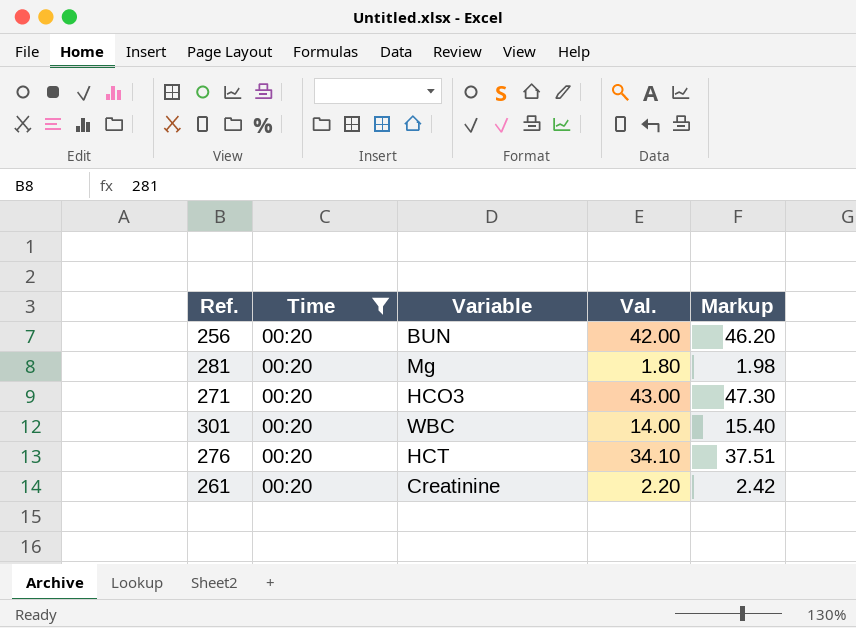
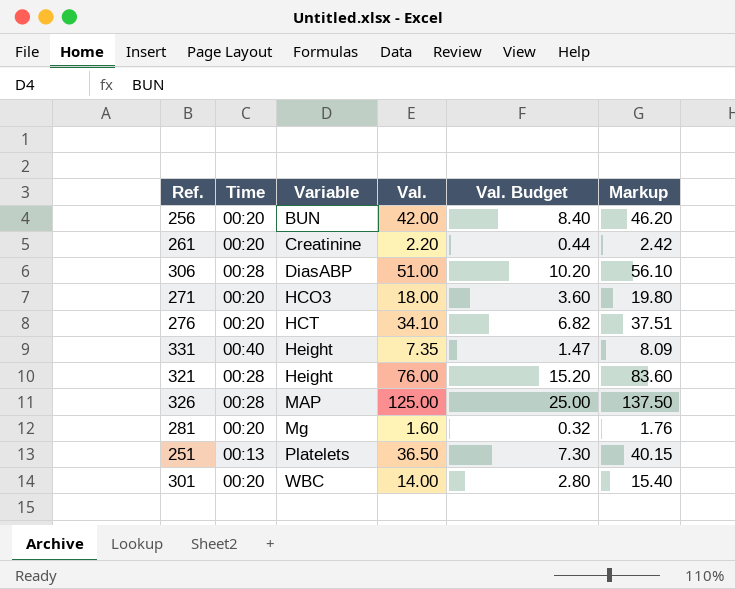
filter: Time = 00:20 -> none
row order: none -> Variable ascending
column Val. Budget | formula: none -> [Val.] * 0.2
271 | Val.: 43.00 -> 18.00
271 | Markup: 47.30 -> 19.80
281 | Val.: 1.80 -> 1.60
281 | Markup: 1.98 -> 1.76

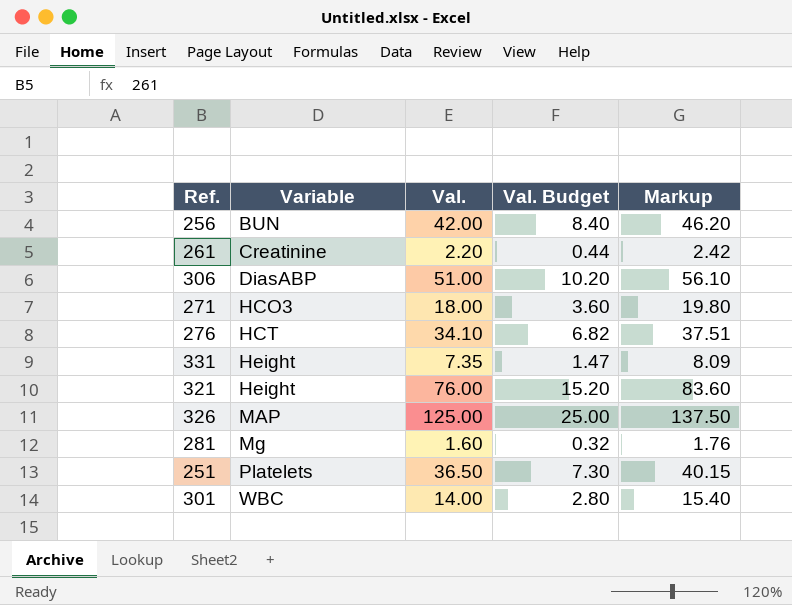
column Time | position: 2 -> none

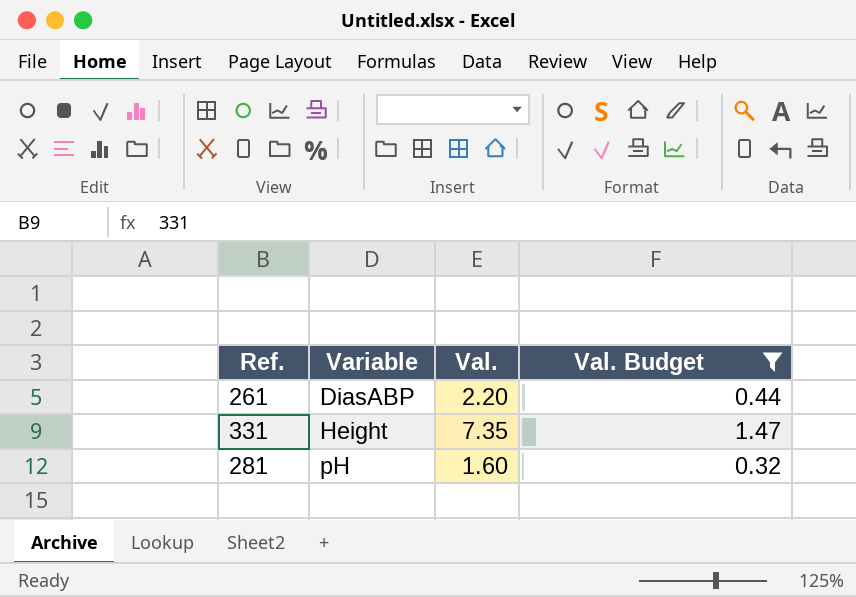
filter: none -> Val. Budget <= 1.47
column Markup | formula: [Val.] * 1.1 -> none
261 | Variable: Creatinine -> DiasABP
281 | Variable: Mg -> pH

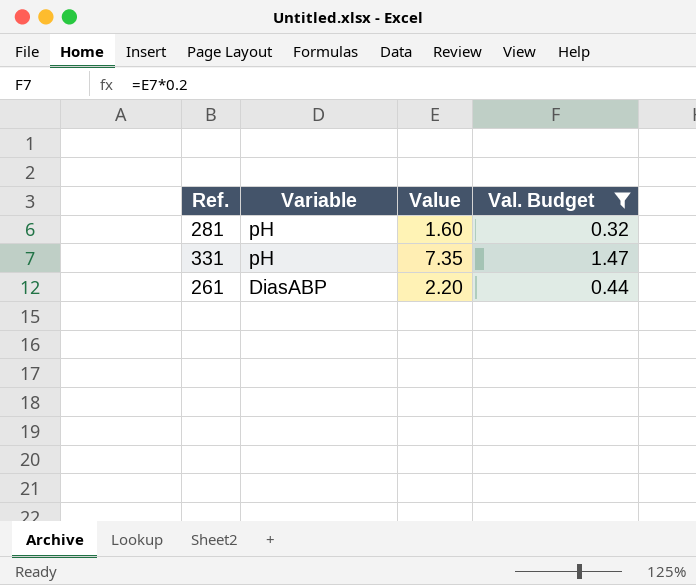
row order: Variable ascending -> Variable descending
column name: Val. -> Value
331 | Variable: Height -> pH

